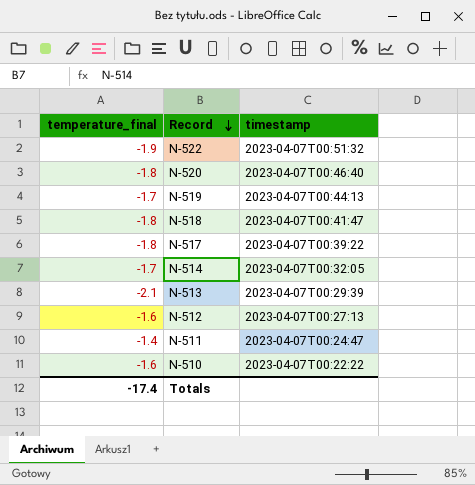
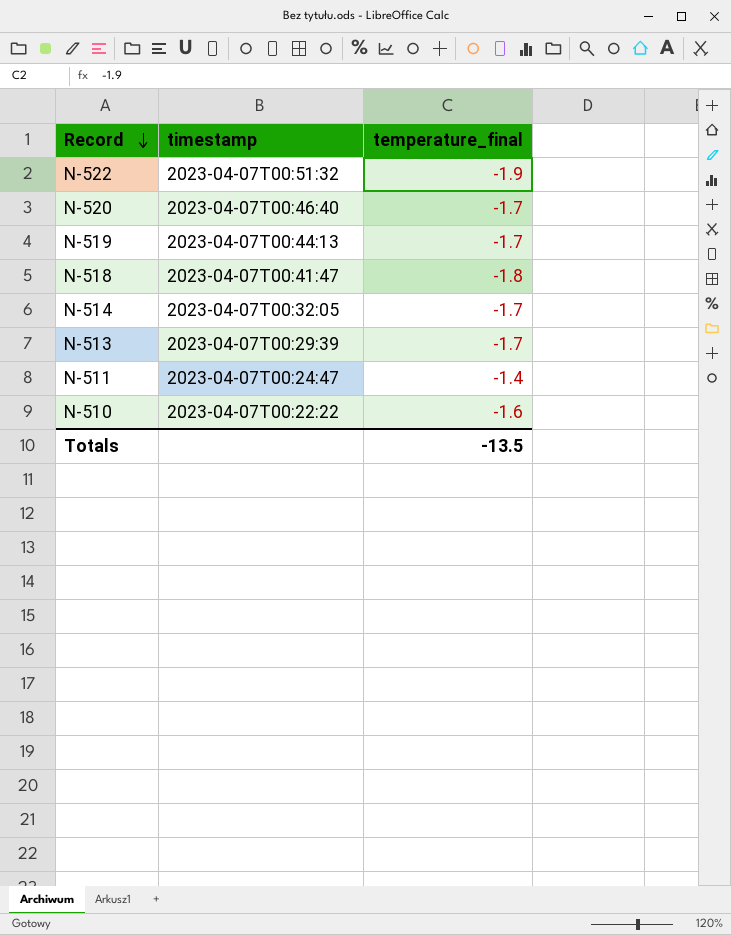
column temperature_final | position: 1 -> 3
row N-517: -1.8 | 2023-04-07T00:39:22 -> none
row N-512: -1.6 | 2023-04-07T00:27:13 -> none
N-520 | temperature_final: -1.8 -> -1.7
N-513 | temperature_final: -2.1 -> -1.7
Totals | temperature_final: -17.4 -> -13.5

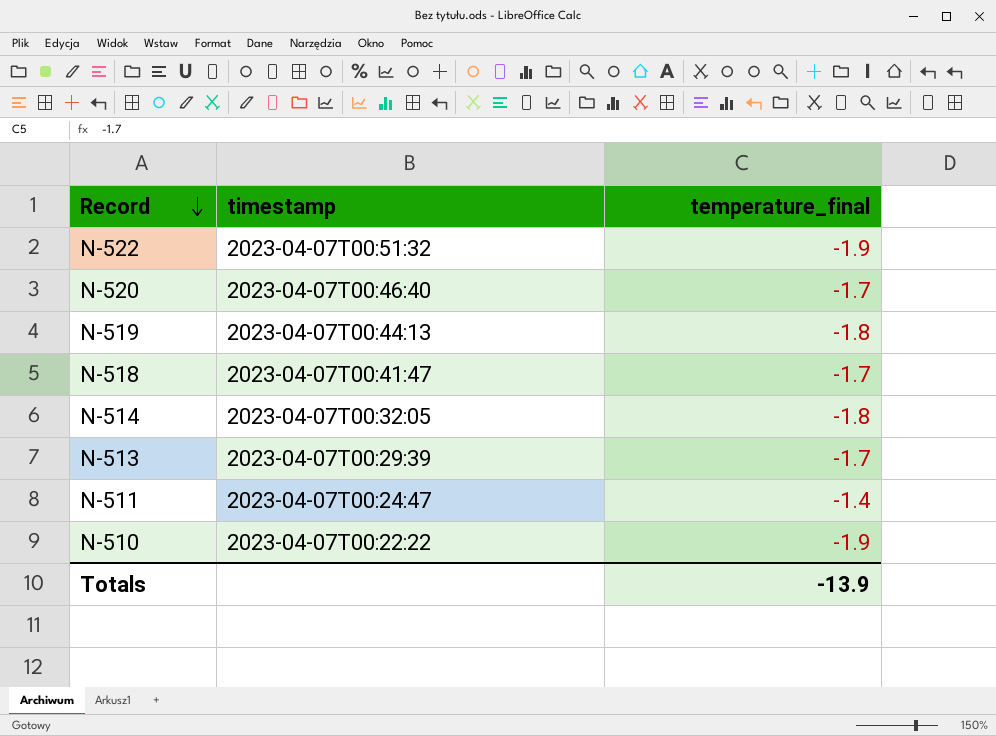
N-519 | temperature_final: -1.7 -> -1.8
N-518 | temperature_final: -1.8 -> -1.7
N-514 | temperature_final: -1.7 -> -1.8
N-510 | temperature_final: -1.6 -> -1.9
Totals | temperature_final: -13.5 -> -13.9

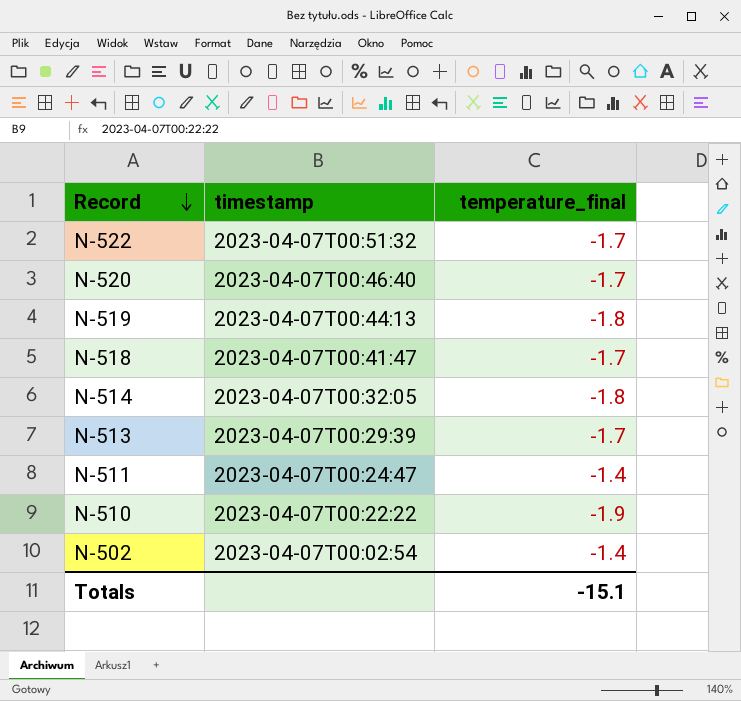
N-522 | temperature_final: -1.9 -> -1.7
row N-502: none -> 2023-04-07T00:02:54 | -1.4
Totals | temperature_final: -13.9 -> -15.1

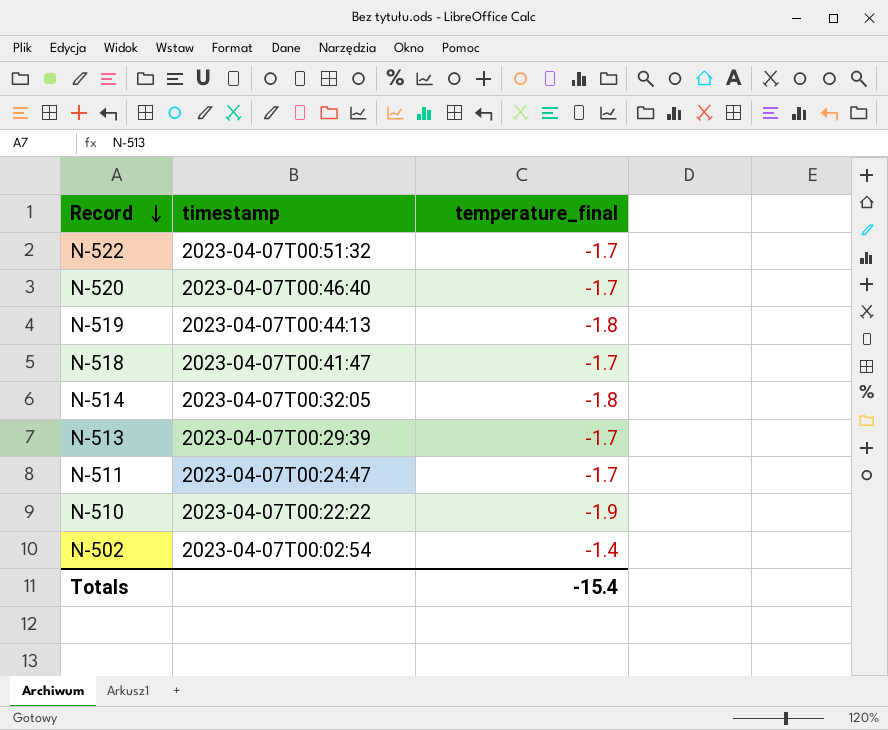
N-511 | temperature_final: -1.4 -> -1.7
Totals | temperature_final: -15.1 -> -15.4

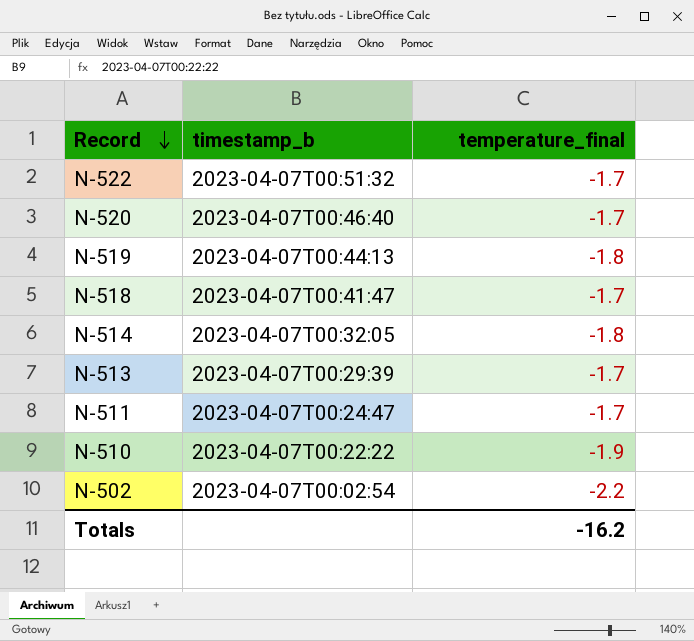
column name: timestamp -> timestamp_b
N-502 | temperature_final: -1.4 -> -2.2
Totals | temperature_final: -15.4 -> -16.2

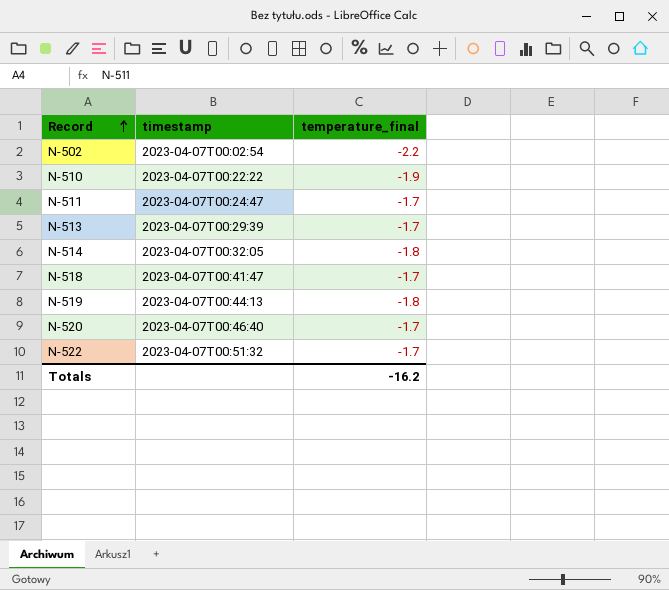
row order: Record descending -> Record ascending
column name: timestamp_b -> timestamp

